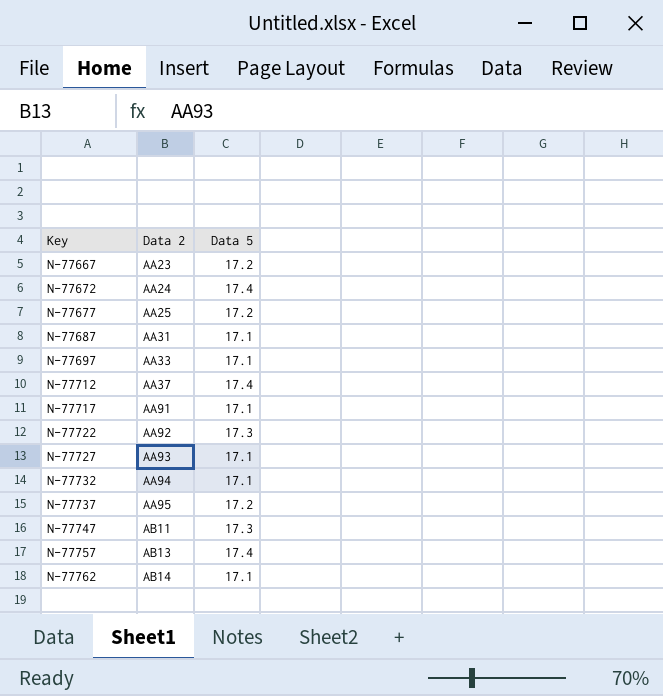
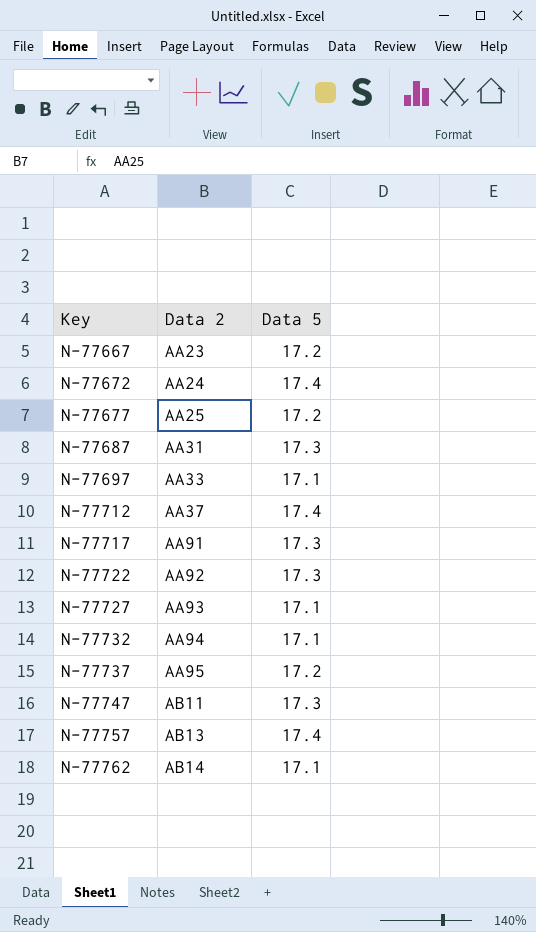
N-77687 | Data 5: 17.1 -> 17.3
N-77717 | Data 5: 17.1 -> 17.3

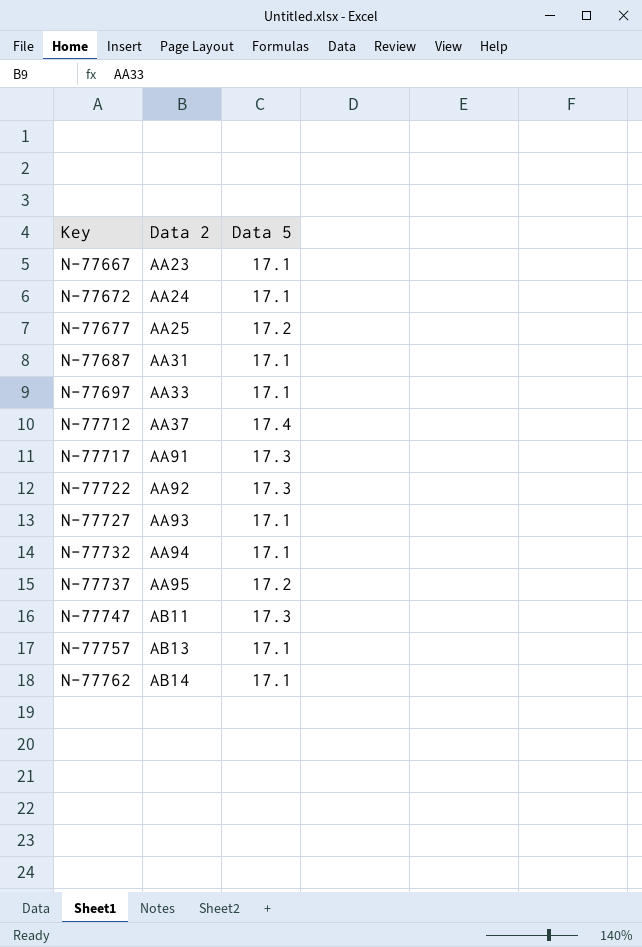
N-77667 | Data 5: 17.2 -> 17.1
N-77672 | Data 5: 17.4 -> 17.1
N-77687 | Data 5: 17.3 -> 17.1
N-77757 | Data 5: 17.4 -> 17.1

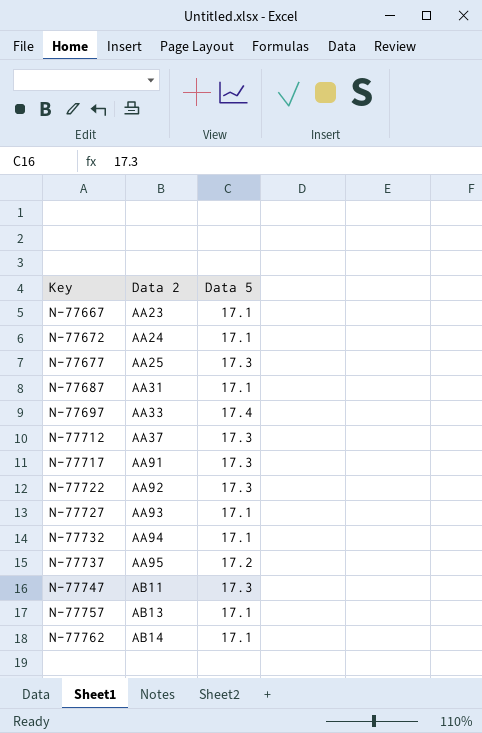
N-77677 | Data 5: 17.2 -> 17.3
N-77697 | Data 5: 17.1 -> 17.4
N-77712 | Data 5: 17.4 -> 17.3

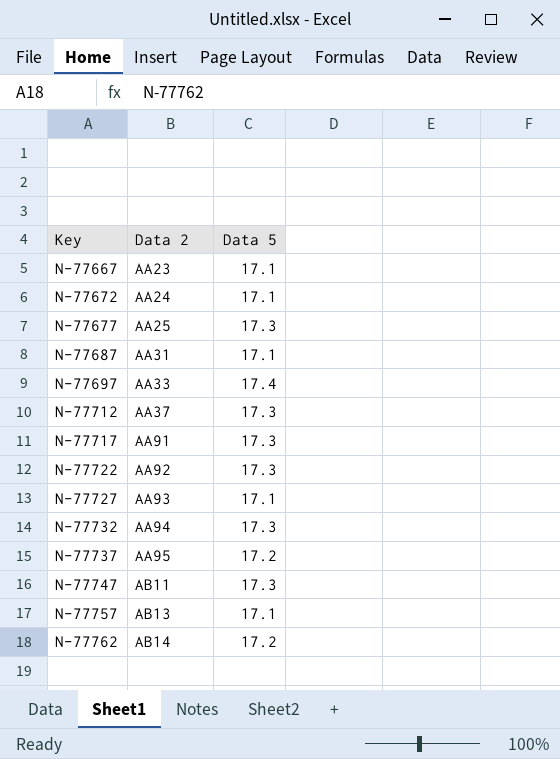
N-77732 | Data 5: 17.1 -> 17.3
N-77762 | Data 5: 17.1 -> 17.2

